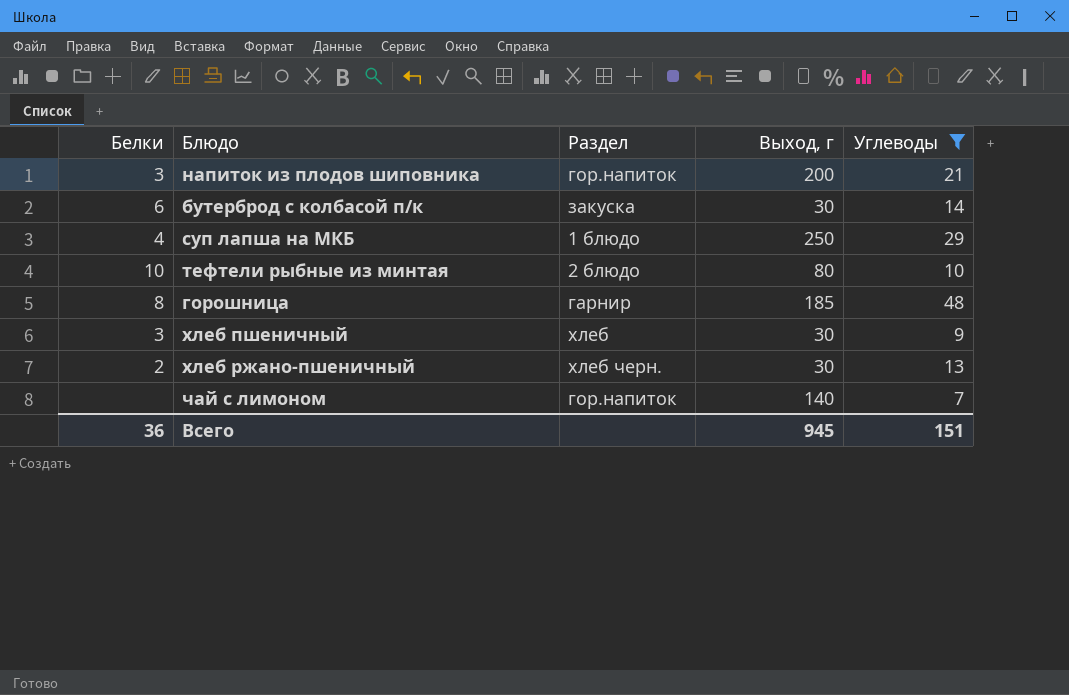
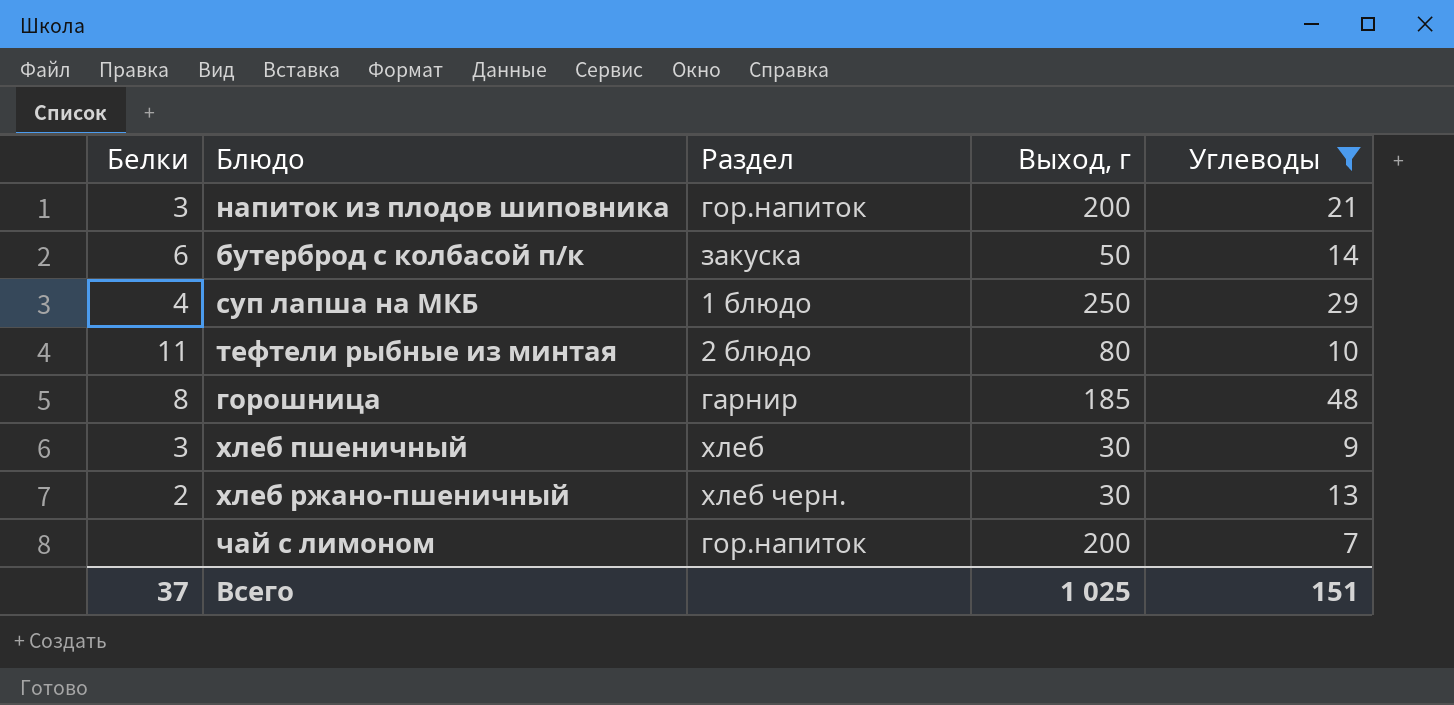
бутерброд с колбасой п/к | Выход, г: 30 -> 50
тефтели рыбные из минтая | Белки: 10 -> 11
чай с лимоном | Выход, г: 140 -> 200
Всего | Белки: 36 -> 37
Всего | Выход, г: 945 -> 1 025

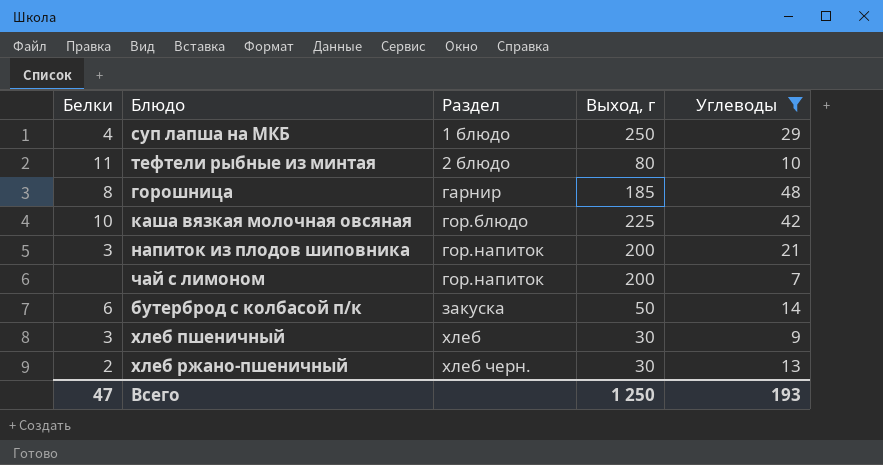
row order: none -> Раздел ascending
row каша вязкая молочная овсяная: none -> 10 | гор.блюдо | 225 | 42
Всего | Белки: 37 -> 47
Всего | Выход, г: 1 025 -> 1 250
Всего | Углеводы: 151 -> 193

